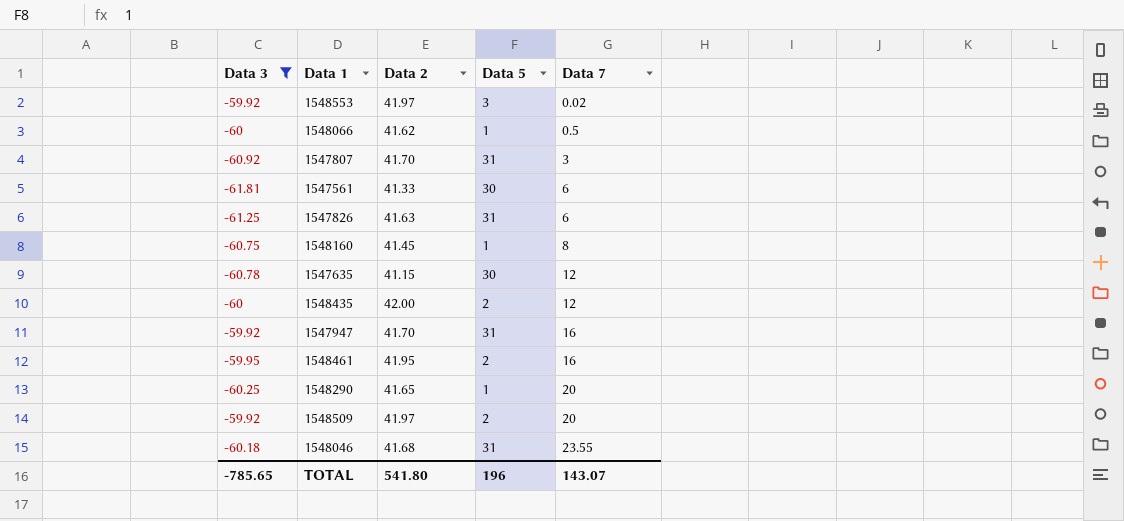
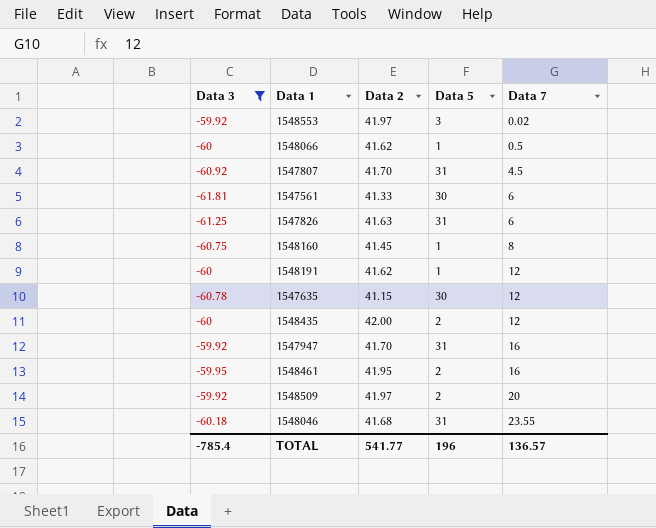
row 1548290: -60.25 | 41.65 | 1 | 20 -> none
1547807 | Data 7: 3 -> 4.5
row 1548191: none -> -60 | 41.62 | 1 | 12
TOTAL | Data 3: -785.65 -> -785.4
TOTAL | Data 2: 541.80 -> 541.77
TOTAL | Data 7: 143.07 -> 136.57

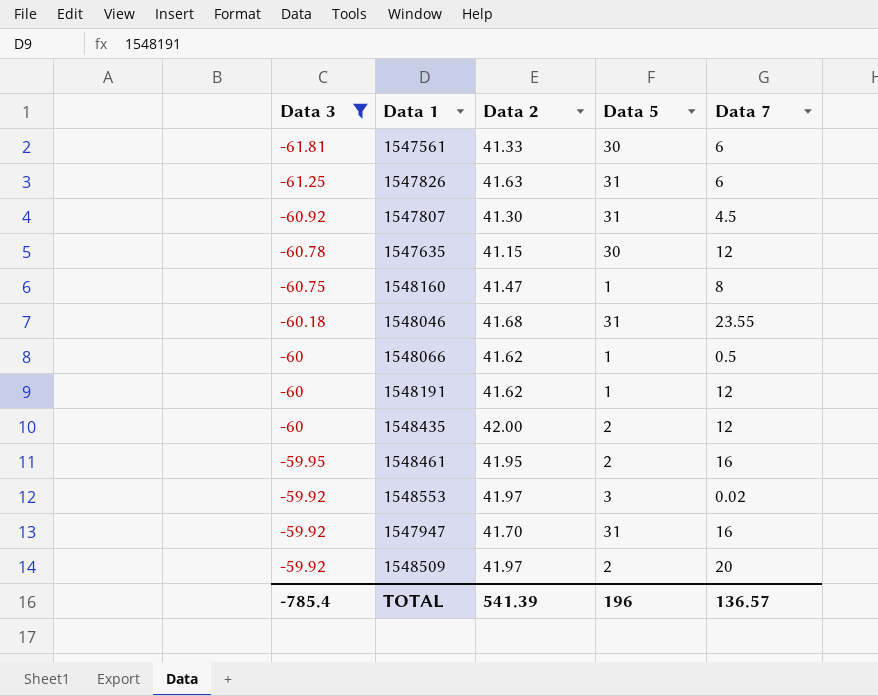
row order: Data 7 ascending -> Data 3 ascending
1547807 | Data 2: 41.70 -> 41.30
1548160 | Data 2: 41.45 -> 41.47
TOTAL | Data 2: 541.77 -> 541.39

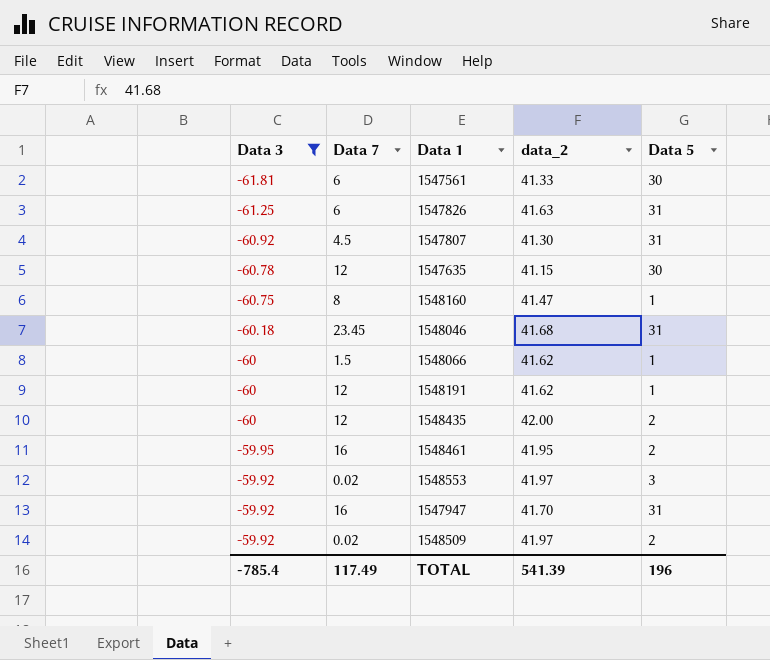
column Data 7 | position: 5 -> 2
column name: Data 2 -> data_2
1548046 | Data 7: 23.55 -> 23.45
1548066 | Data 7: 0.5 -> 1.5
1548509 | Data 7: 20 -> 0.02
TOTAL | Data 7: 136.57 -> 117.49

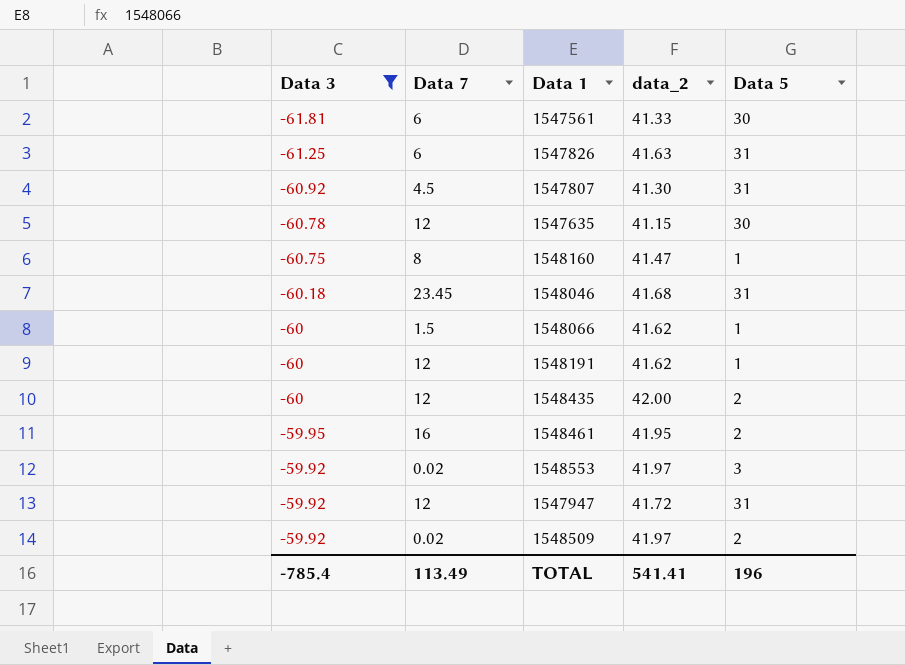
1547947 | Data 7: 16 -> 12
1547947 | data_2: 41.70 -> 41.72
TOTAL | Data 7: 117.49 -> 113.49
TOTAL | data_2: 541.39 -> 541.41

